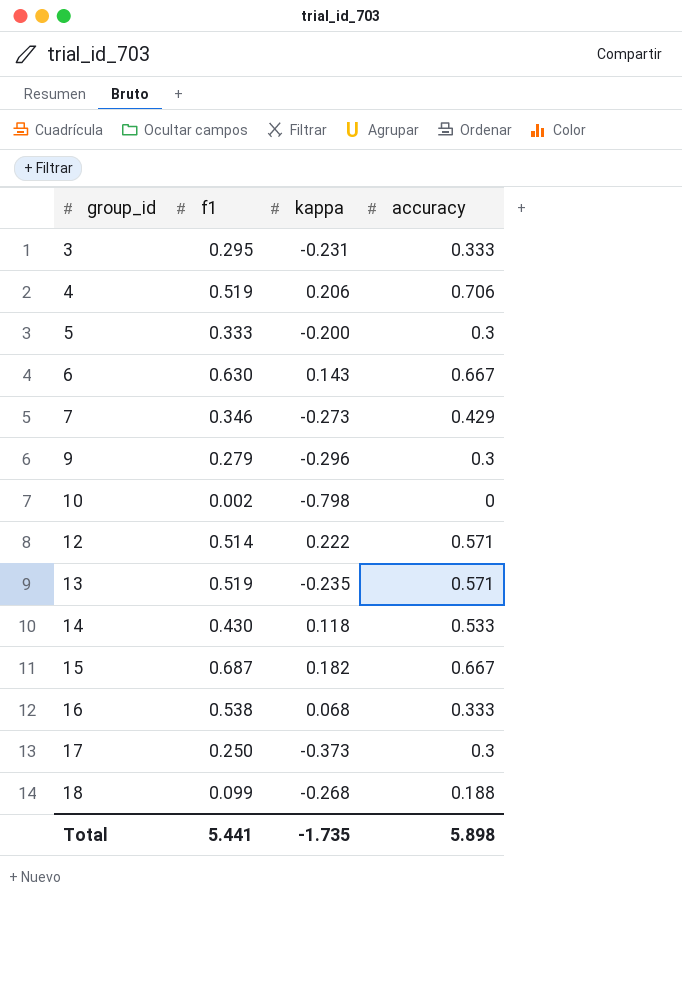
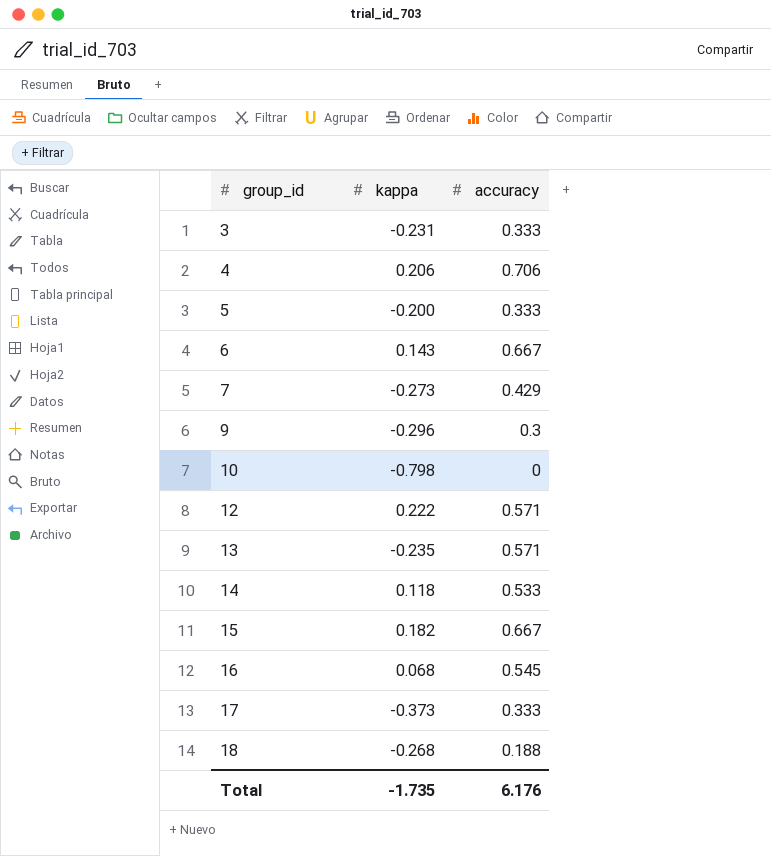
column f1 | position: 2 -> none
5 | accuracy: 0.3 -> 0.333
16 | accuracy: 0.333 -> 0.545
17 | accuracy: 0.3 -> 0.333
Total | accuracy: 5.898 -> 6.176

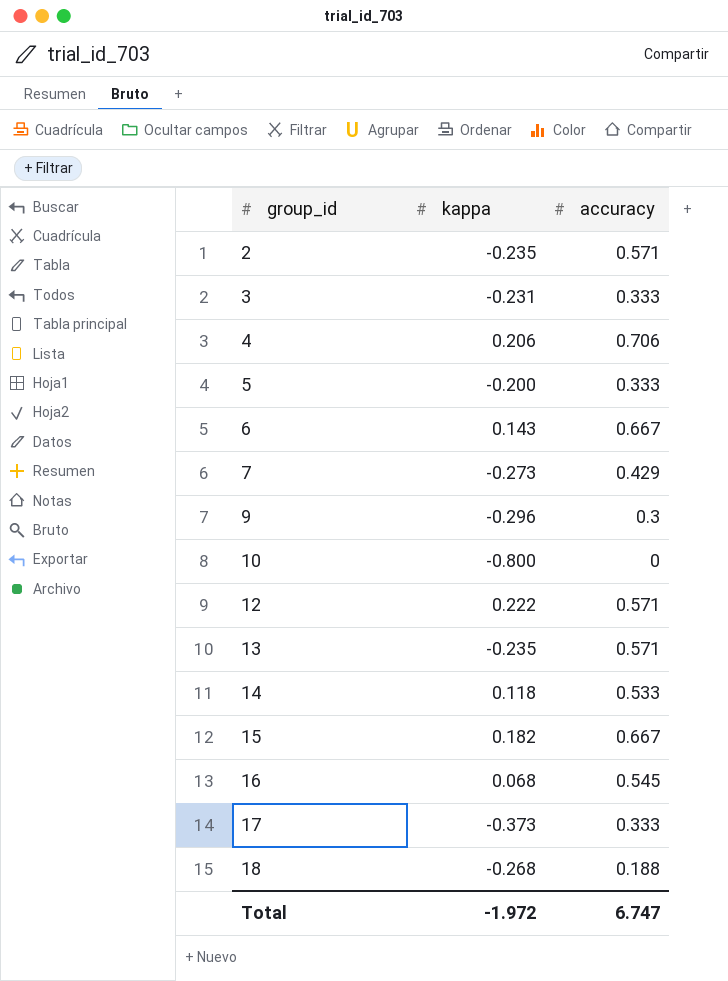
row 2: none -> -0.235 | 0.571
10 | kappa: -0.798 -> -0.800
Total | kappa: -1.735 -> -1.972
Total | accuracy: 6.176 -> 6.747

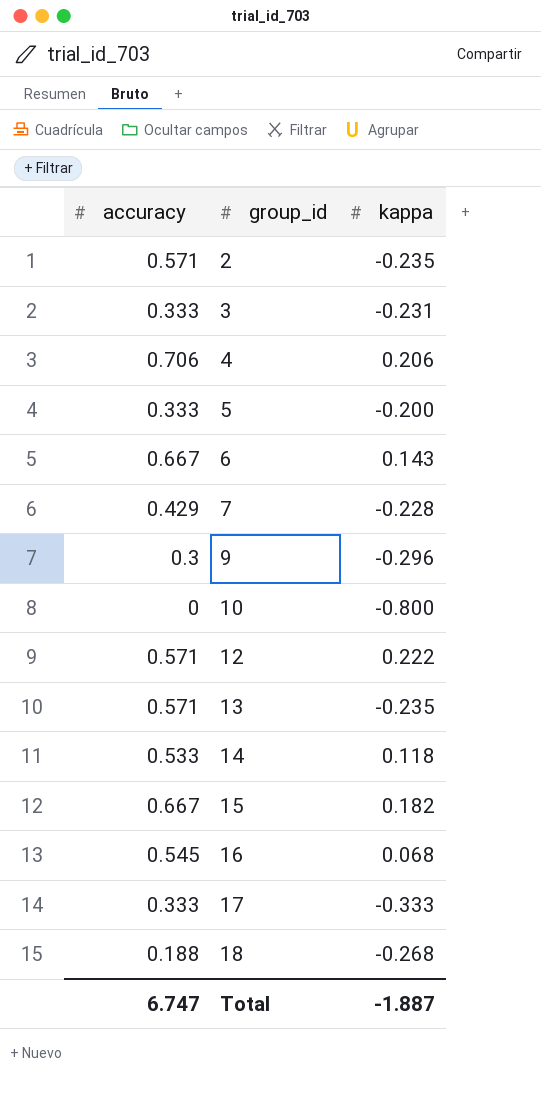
column accuracy | position: 3 -> 1
7 | kappa: -0.273 -> -0.228
17 | kappa: -0.373 -> -0.333
Total | kappa: -1.972 -> -1.887

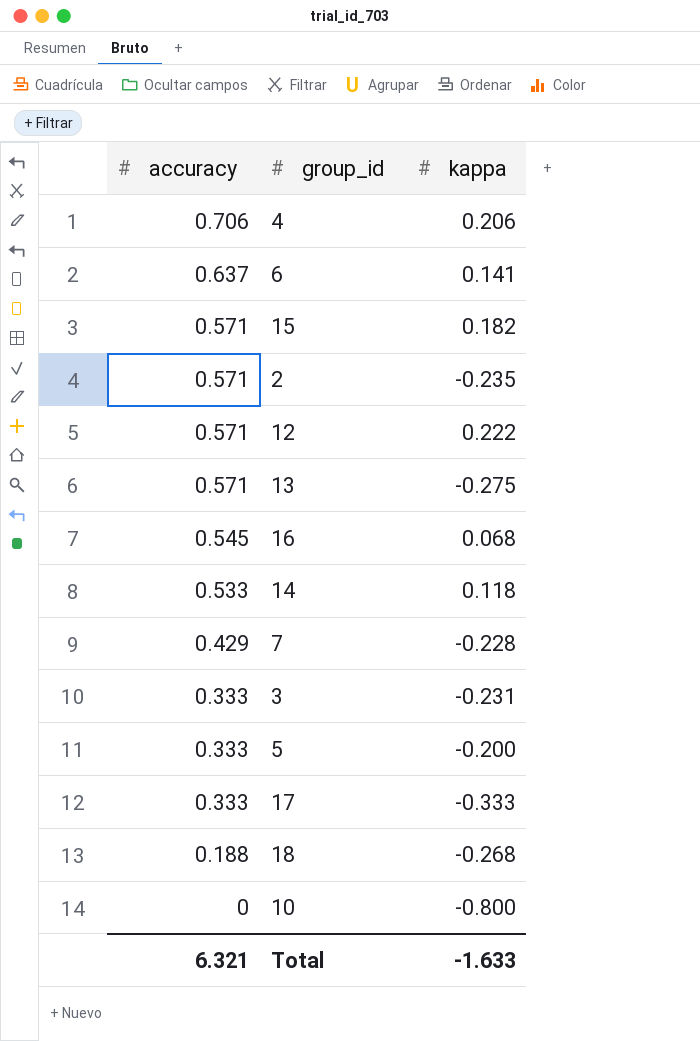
row order: group_id ascending -> accuracy descending
row 9: 0.3 | -0.296 -> none
6 | accuracy: 0.667 -> 0.637
6 | kappa: 0.143 -> 0.141
15 | accuracy: 0.667 -> 0.571
13 | kappa: -0.235 -> -0.275
Total | accuracy: 6.747 -> 6.321
Total | kappa: -1.887 -> -1.633

